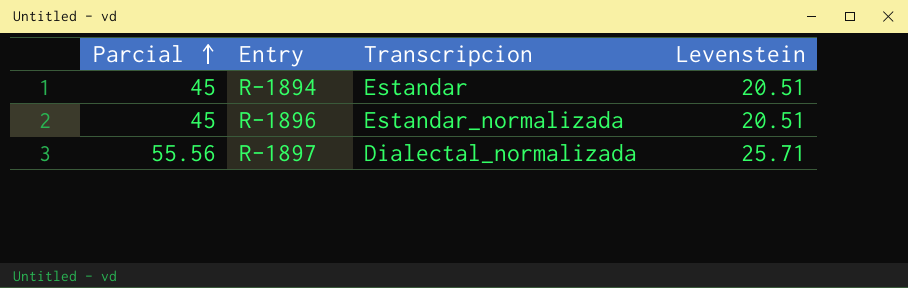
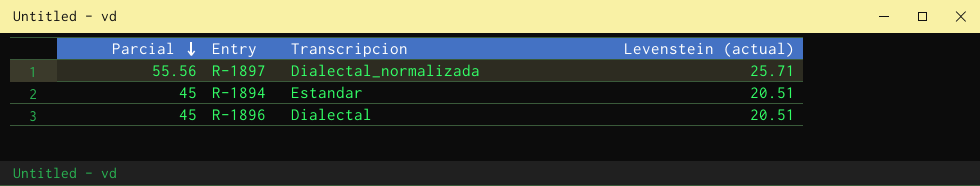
row order: Parcial ascending -> Parcial descending
column name: Levenstein -> Levenstein (actual)
R-1896 | Transcripcion: Estandar_normalizada -> Dialectal

